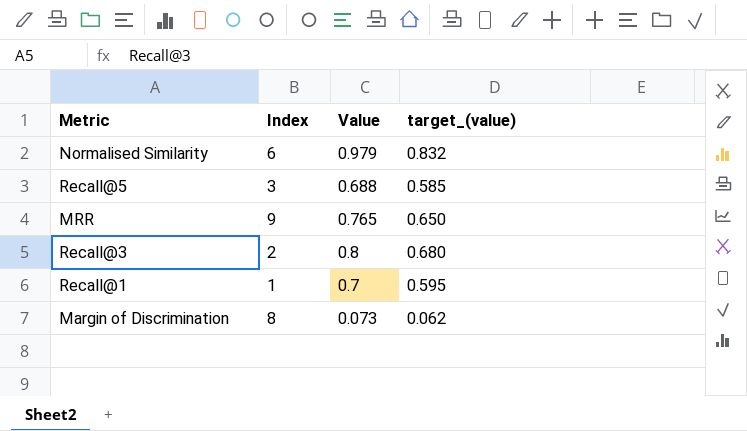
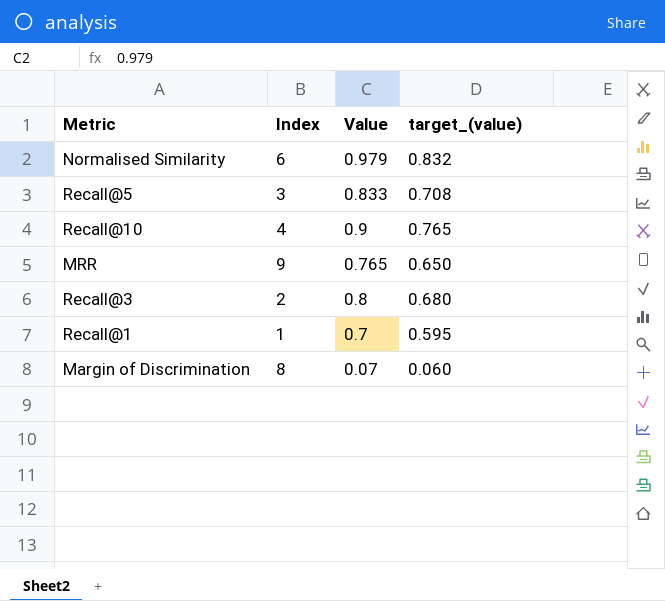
Recall@5 | Value: 0.688 -> 0.833
Recall@5 | target_(value): 0.585 -> 0.708
row Recall@10: none -> 4 | 0.9 | 0.765
Margin of Discrimination | Value: 0.073 -> 0.07
Margin of Discrimination | target_(value): 0.062 -> 0.060

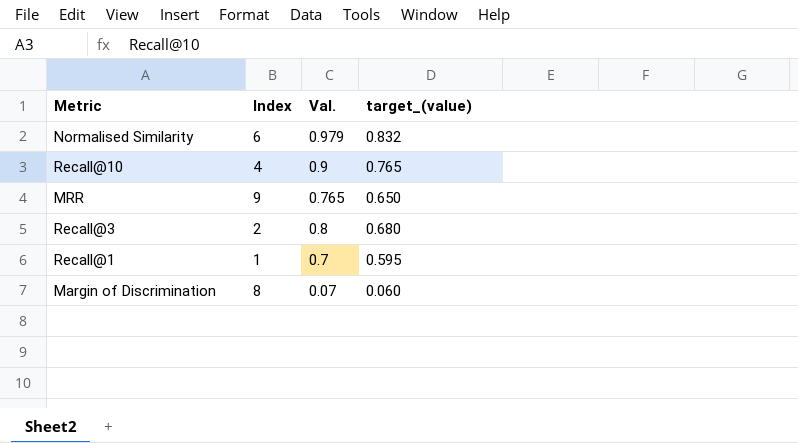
column name: Value -> Val.
row Recall@5: 3 | 0.833 | 0.708 -> none

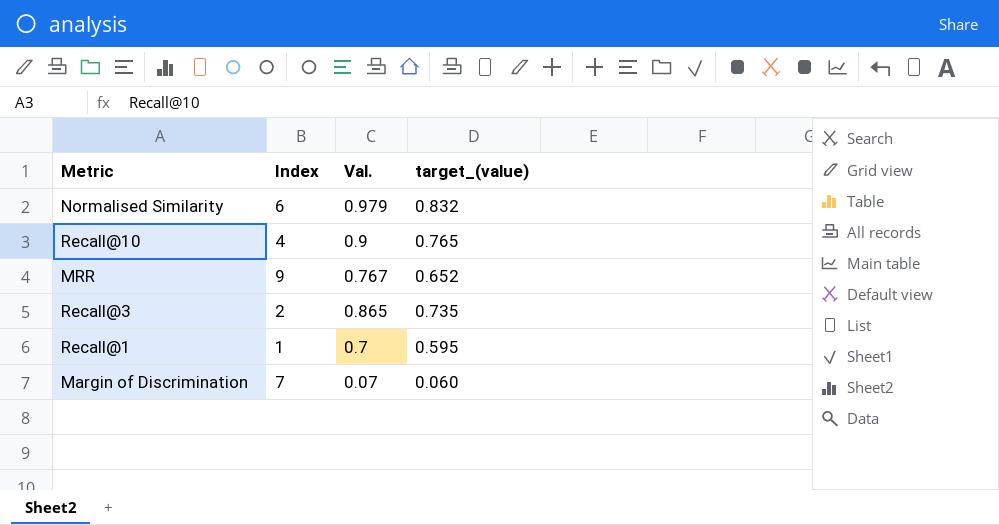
MRR | Val.: 0.765 -> 0.767
MRR | target_(value): 0.650 -> 0.652
Recall@3 | Val.: 0.8 -> 0.865
Recall@3 | target_(value): 0.680 -> 0.735
Margin of Discrimination | Index: 8 -> 7

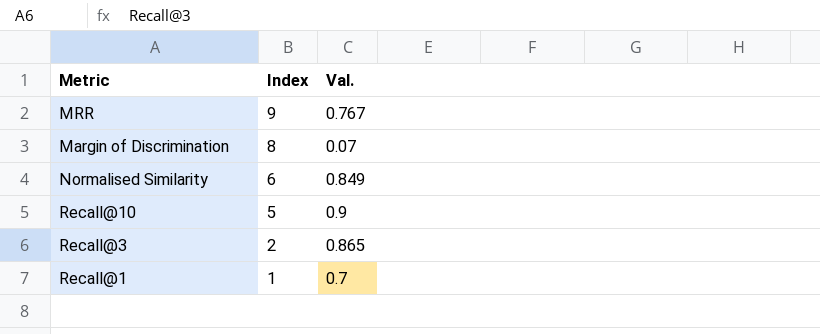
row order: none -> Index descending
column target_(value) | formula: [Val.] * 0.85 -> none
Margin of Discrimination | Index: 7 -> 8
Normalised Similarity | Val.: 0.979 -> 0.849
Recall@10 | Index: 4 -> 5

